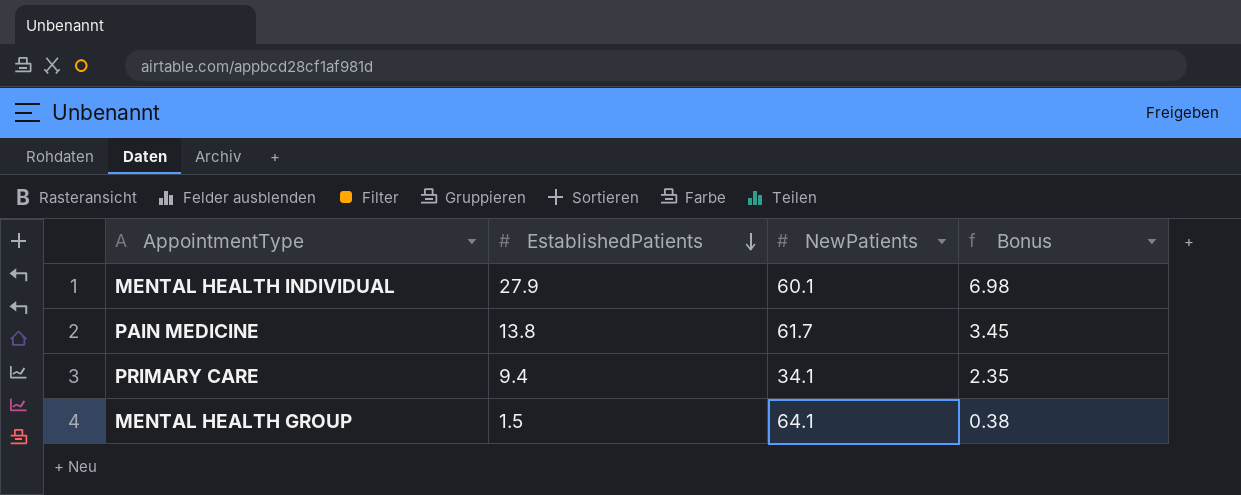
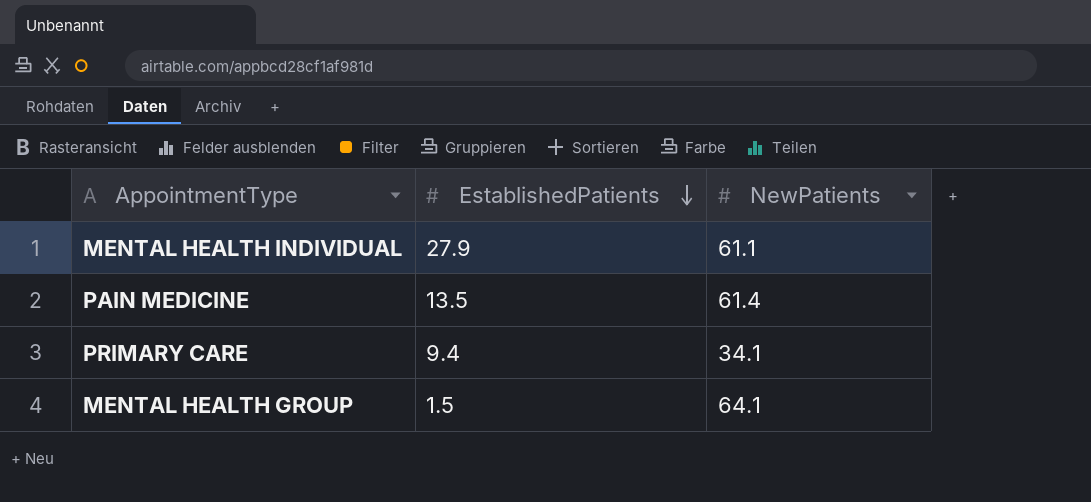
column Bonus | formula: [EstablishedPatients] * 0.25 -> none
MENTAL HEALTH INDIVIDUAL | NewPatients: 60.1 -> 61.1
PAIN MEDICINE | EstablishedPatients: 13.8 -> 13.5
PAIN MEDICINE | NewPatients: 61.7 -> 61.4

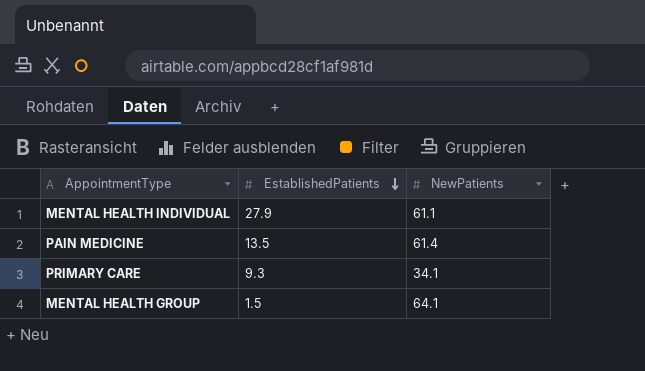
PRIMARY CARE | EstablishedPatients: 9.4 -> 9.3

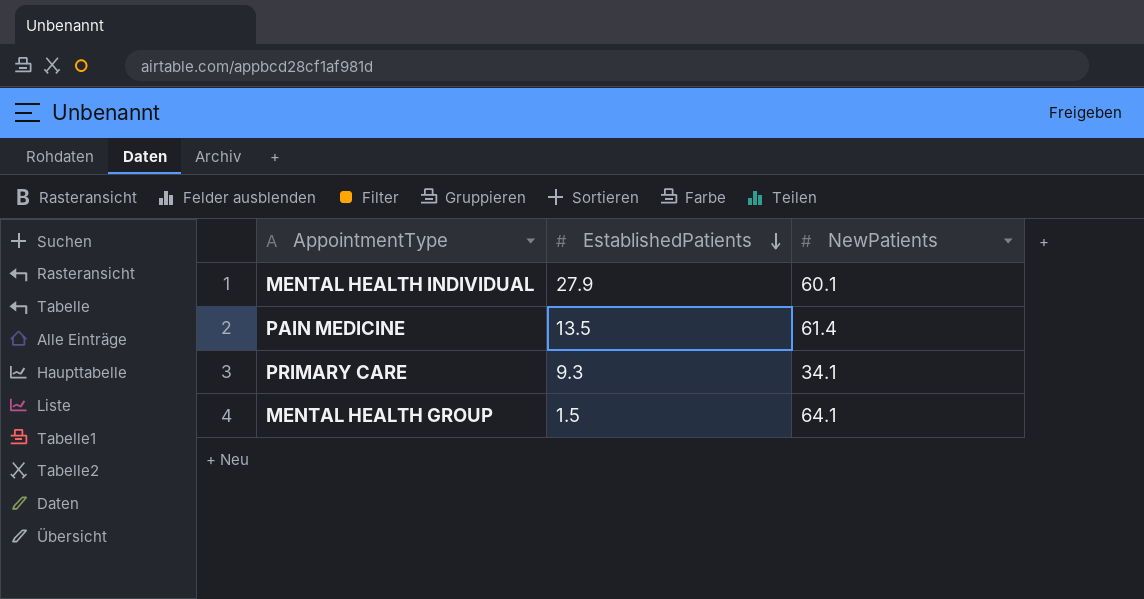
MENTAL HEALTH INDIVIDUAL | NewPatients: 61.1 -> 60.1

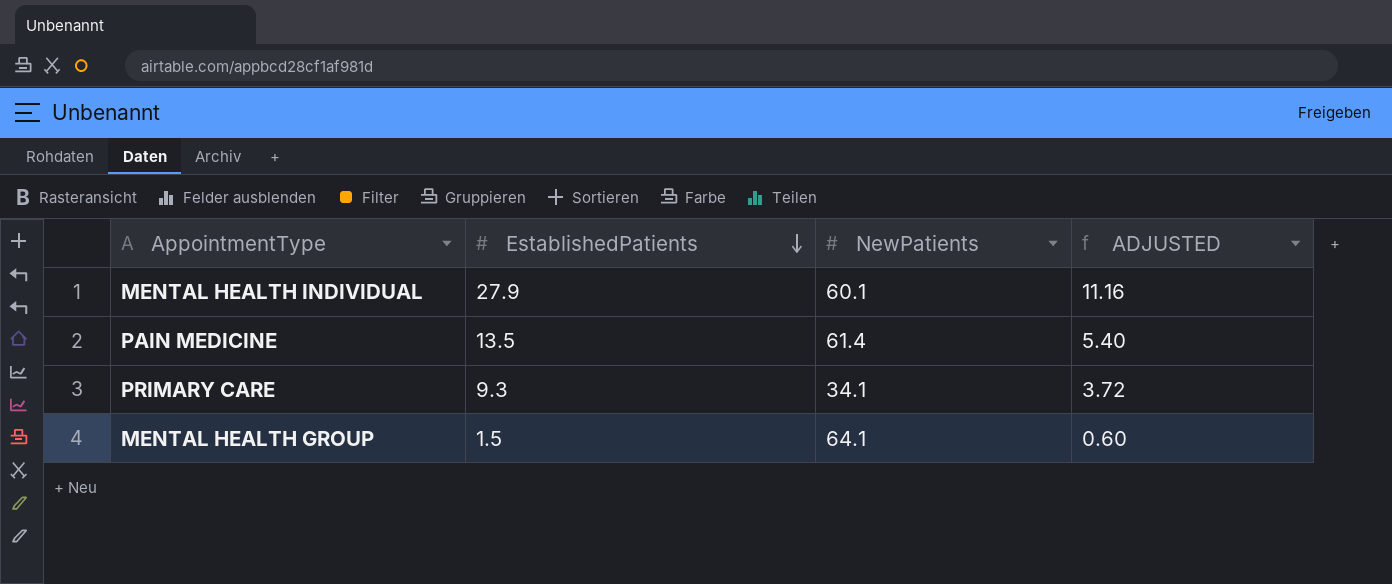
column ADJUSTED | formula: none -> [EstablishedPatients] * 0.4

